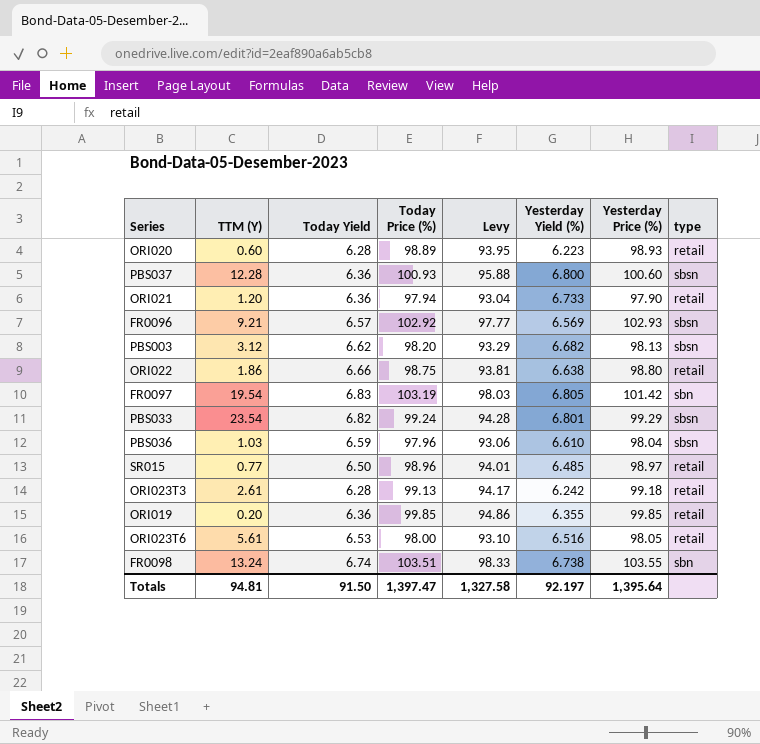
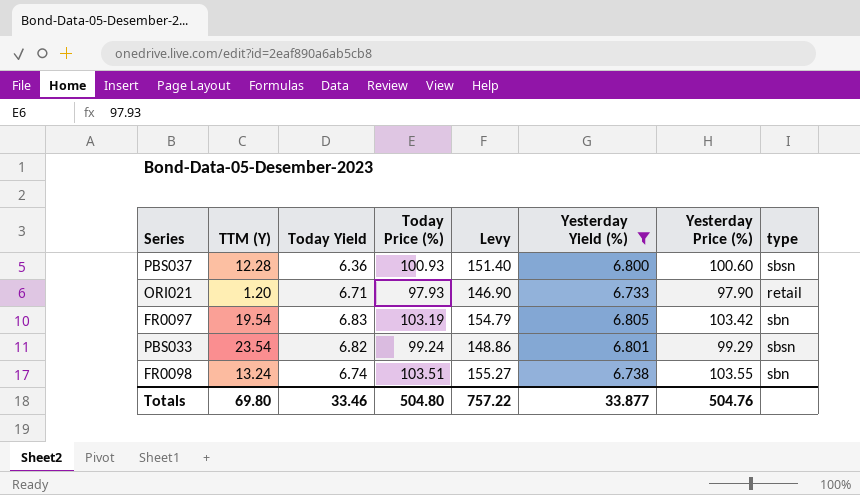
filter: none -> Yesterday Yield (%) >= 6.733
column Levy | formula: [Today Price (%)] * 0.95 -> [Today Price (%)] * 1.5
ORI021 | Today Yield: 6.36 -> 6.71
ORI021 | Today Price (%): 97.94 -> 97.93
FR0097 | Yesterday Price (%): 101.42 -> 103.42
Totals | TTM (Y): 94.81 -> 69.80
Totals | Today Yield: 91.50 -> 33.46
Totals | Today Price (%): 1,397.47 -> 504.80
Totals | Levy: 1,327.58 -> 757.22
Totals | Yesterday Yield (%): 92.197 -> 33.877
Totals | Yesterday Price (%): 1,395.64 -> 504.76

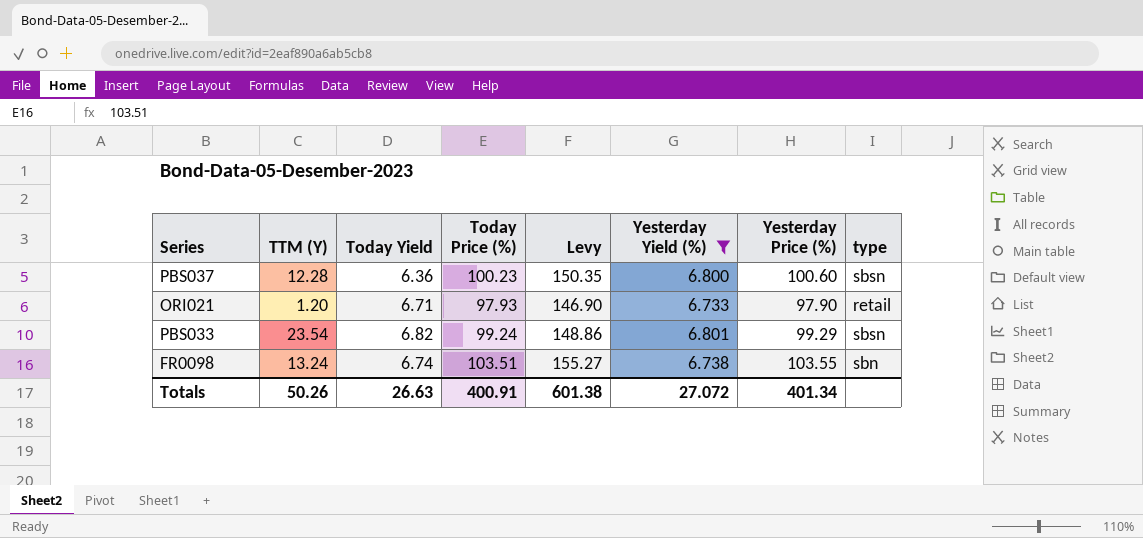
row FR0097: 19.54 | 6.83 | 103.19 | 154.79 | 6.805 | 103.42 | sbn -> none
PBS037 | Today Price (%): 100.93 -> 100.23
PBS037 | Levy: 151.40 -> 150.35
Totals | TTM (Y): 69.80 -> 50.26
Totals | Today Yield: 33.46 -> 26.63
Totals | Today Price (%): 504.80 -> 400.91
Totals | Levy: 757.22 -> 601.38
Totals | Yesterday Yield (%): 33.877 -> 27.072
Totals | Yesterday Price (%): 504.76 -> 401.34

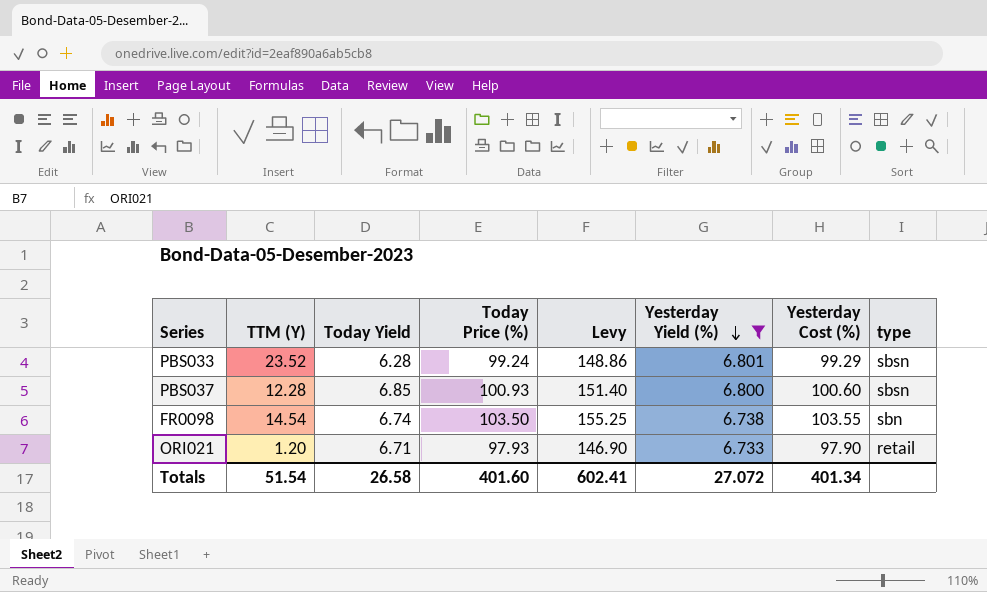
row order: none -> Yesterday Yield (%) descending
column name: Yesterday Price (%) -> Yesterday Cost (%)
PBS033 | TTM (Y): 23.54 -> 23.52
PBS033 | Today Yield: 6.82 -> 6.28
PBS037 | Today Yield: 6.36 -> 6.85
PBS037 | Today Price (%): 100.23 -> 100.93
PBS037 | Levy: 150.35 -> 151.40
FR0098 | TTM (Y): 13.24 -> 14.54
FR0098 | Today Price (%): 103.51 -> 103.50
FR0098 | Levy: 155.27 -> 155.25
Totals | TTM (Y): 50.26 -> 51.54
Totals | Today Yield: 26.63 -> 26.58
Totals | Today Price (%): 400.91 -> 401.60
Totals | Levy: 601.38 -> 602.41

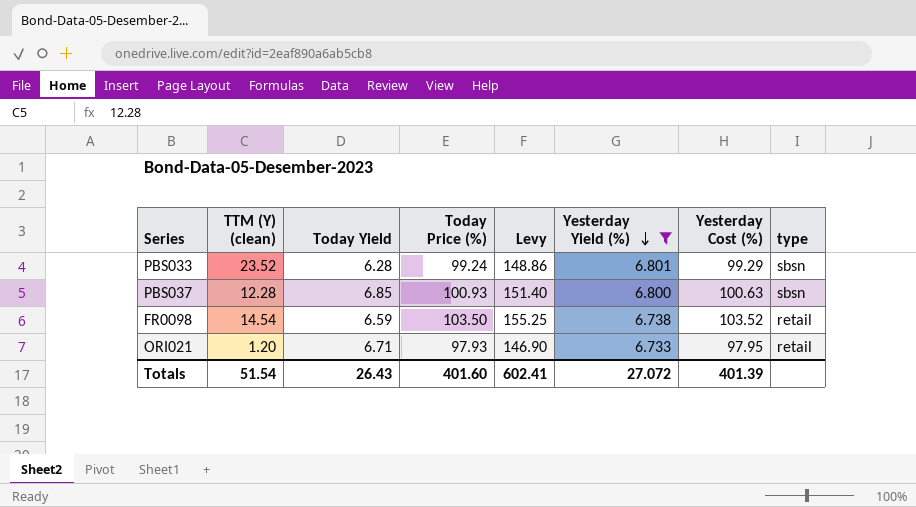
column name: TTM (Y) -> TTM (Y) (clean)
PBS037 | Yesterday Cost (%): 100.60 -> 100.63
FR0098 | Today Yield: 6.74 -> 6.59
FR0098 | Yesterday Cost (%): 103.55 -> 103.52
FR0098 | type: sbn -> retail
ORI021 | Yesterday Cost (%): 97.90 -> 97.95
Totals | Today Yield: 26.58 -> 26.43
Totals | Yesterday Cost (%): 401.34 -> 401.39

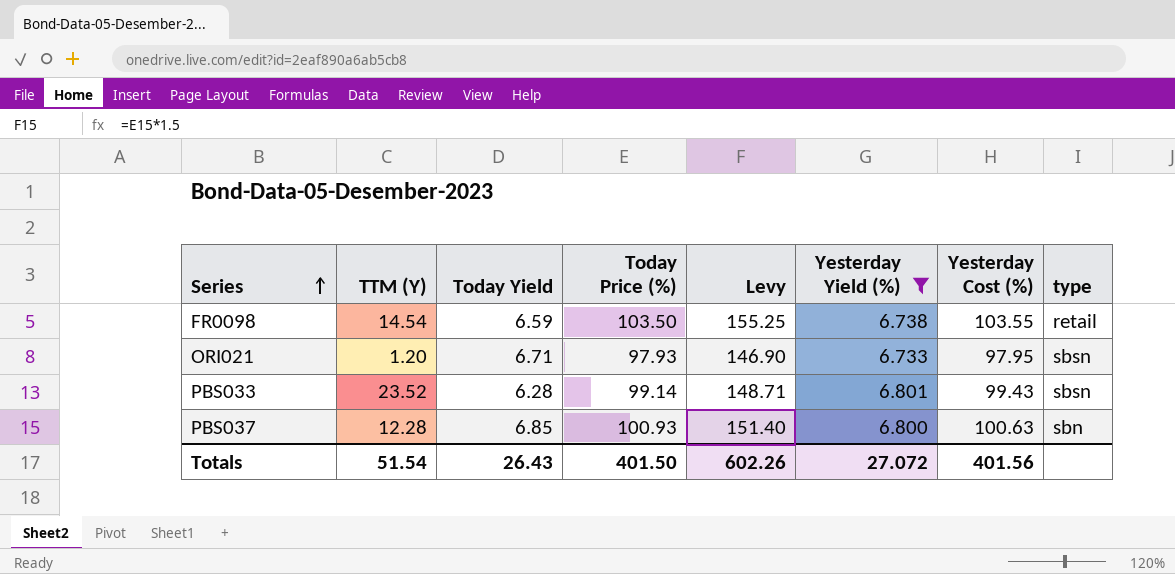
row order: Yesterday Yield (%) descending -> Series ascending
column name: TTM (Y) (clean) -> TTM (Y)
FR0098 | Yesterday Cost (%): 103.52 -> 103.55
ORI021 | type: retail -> sbsn
PBS033 | Today Price (%): 99.24 -> 99.14
PBS033 | Levy: 148.86 -> 148.71
PBS033 | Yesterday Cost (%): 99.29 -> 99.43
PBS037 | type: sbsn -> sbn
Totals | Today Price (%): 401.60 -> 401.50
Totals | Levy: 602.41 -> 602.26
Totals | Yesterday Cost (%): 401.39 -> 401.56

